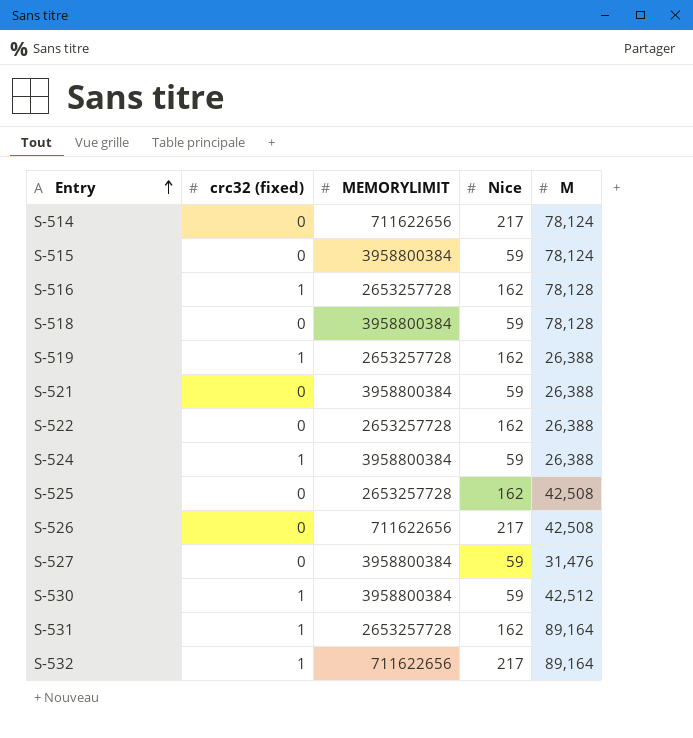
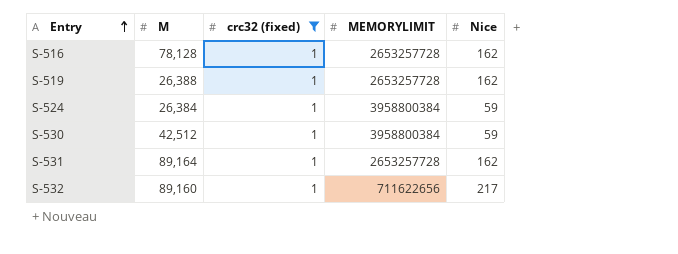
filter: none -> crc32 (fixed) = 1
column M | position: 5 -> 2
S-524 | M: 26,388 -> 26,384
S-532 | M: 89,164 -> 89,160

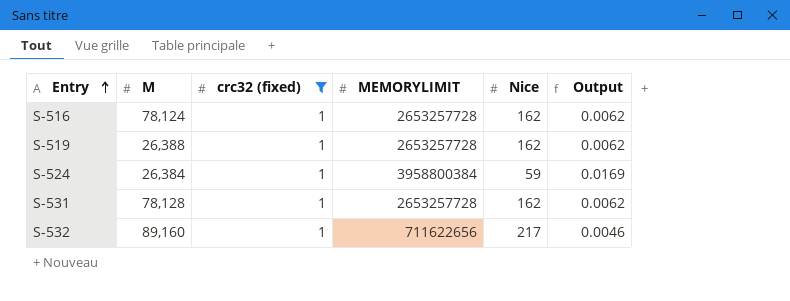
column Output | formula: none -> [crc32 (fixed)] / [Nice]
row S-530: 42,512 | 1 | 3958800384 | 59 -> none
S-516 | M: 78,128 -> 78,124
S-531 | M: 89,164 -> 78,128

